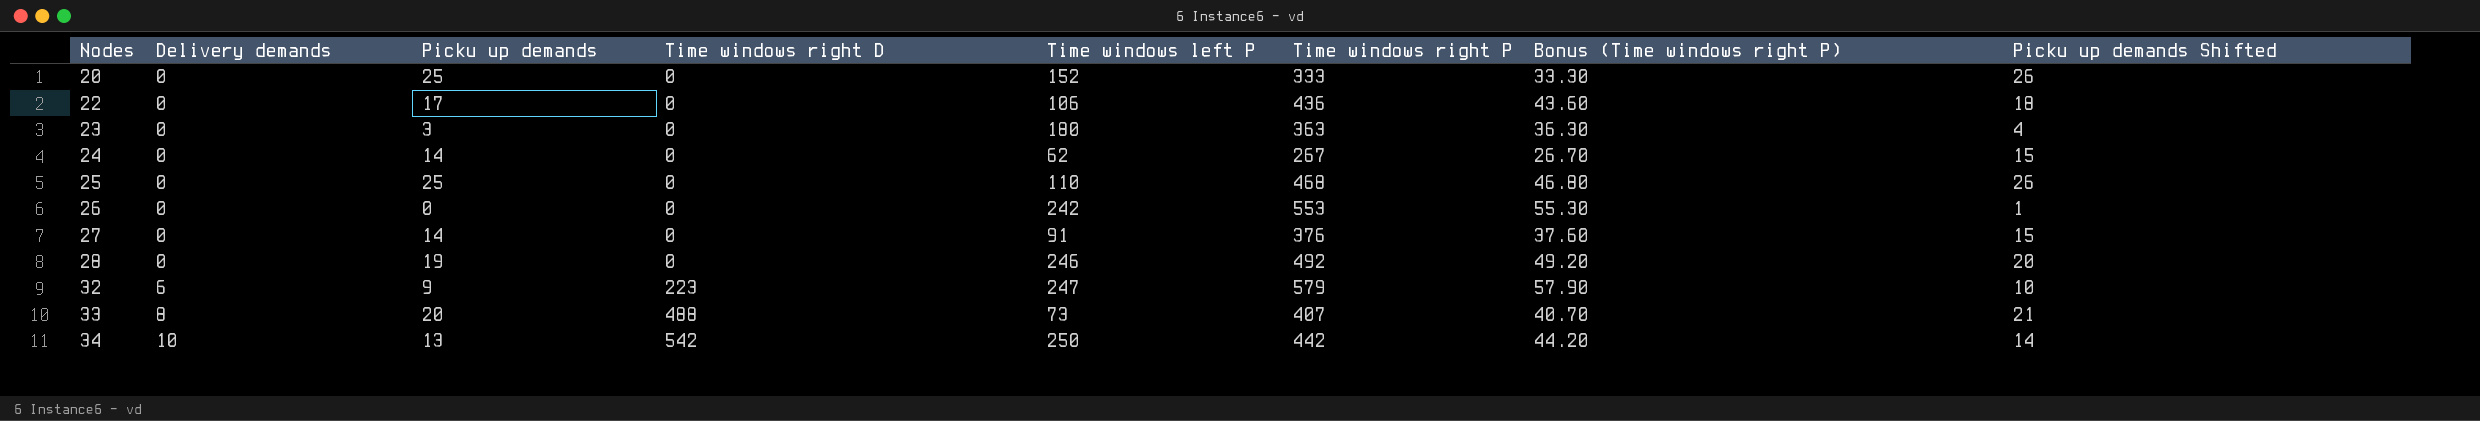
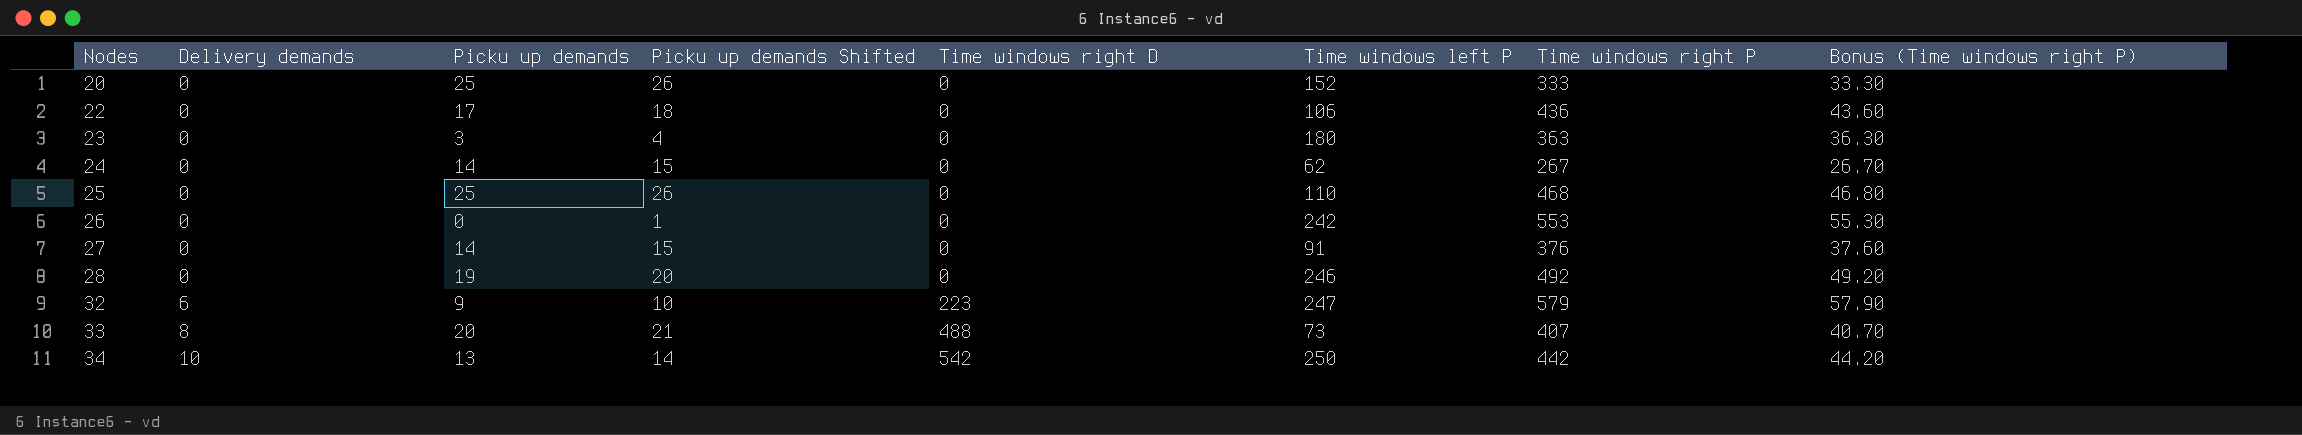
column Picku up demands Shifted | position: 8 -> 4

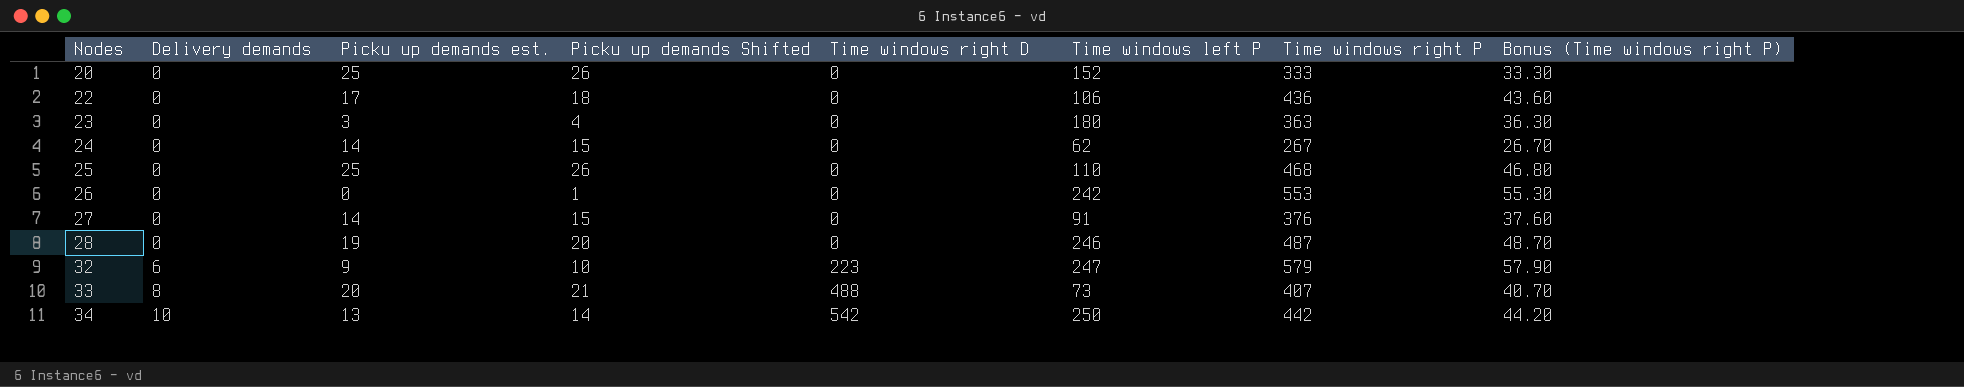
column name: Picku up demands -> Picku up demands est.
28 | Time windows right P: 492 -> 487
28 | Bonus (Time windows right P): 49.20 -> 48.70

